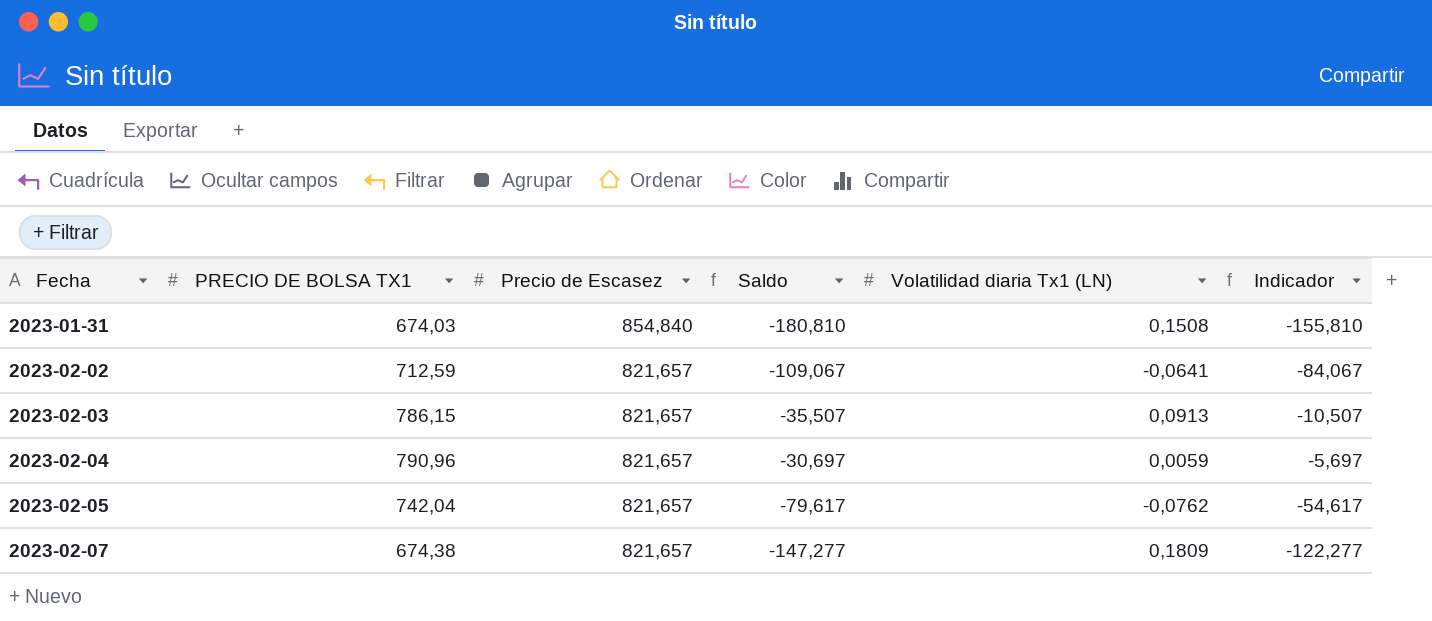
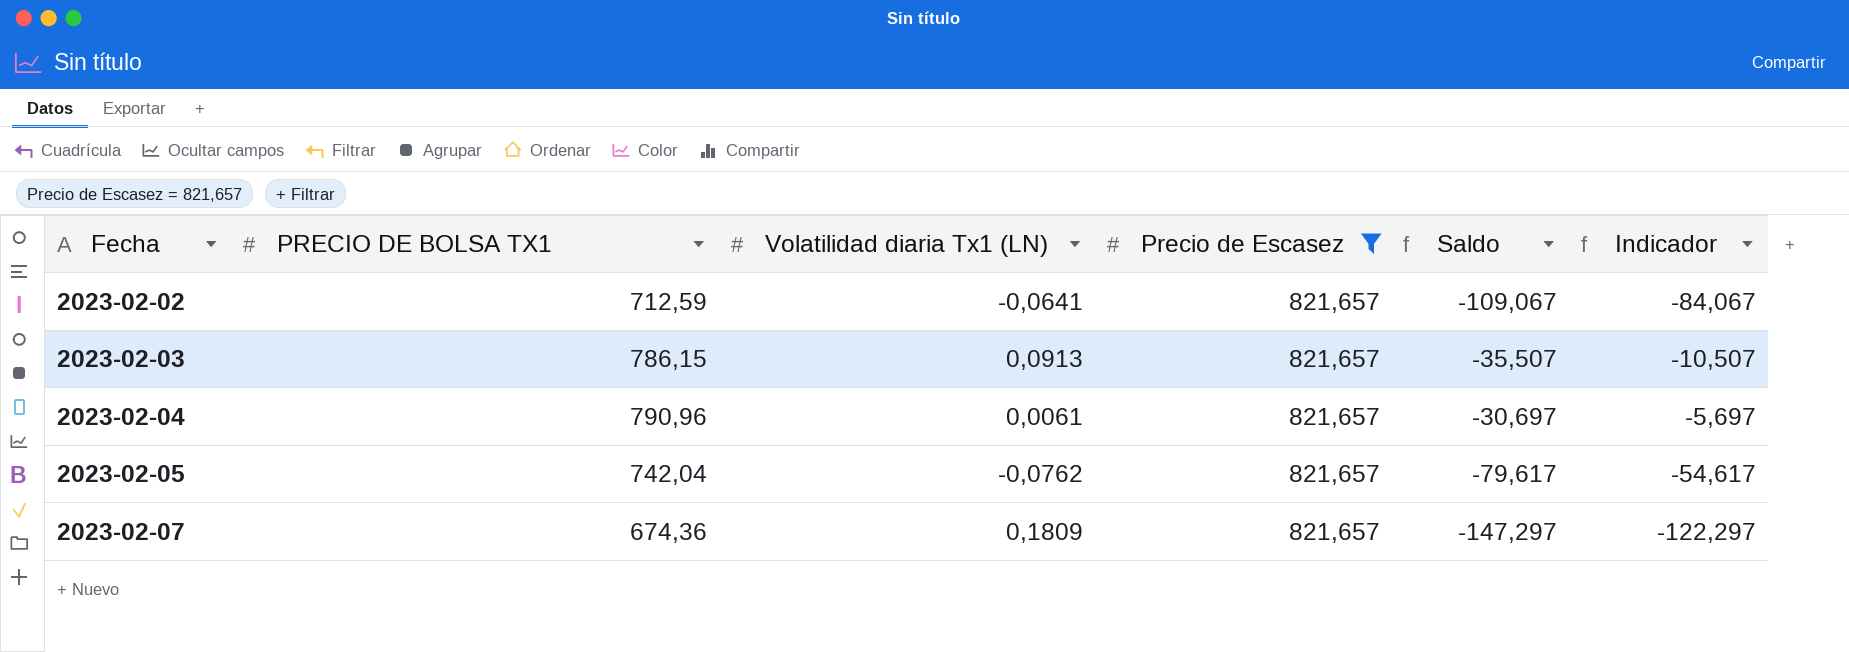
filter: none -> Precio de Escasez = 821,657
column Volatilidad diaria Tx1 (LN) | position: 5 -> 3
2023-02-04 | Volatilidad diaria Tx1 (LN): 0,0059 -> 0,0061
2023-02-07 | PRECIO DE BOLSA TX1: 674,38 -> 674,36
2023-02-07 | Saldo: -147,277 -> -147,297
2023-02-07 | Indicador: -122,277 -> -122,297

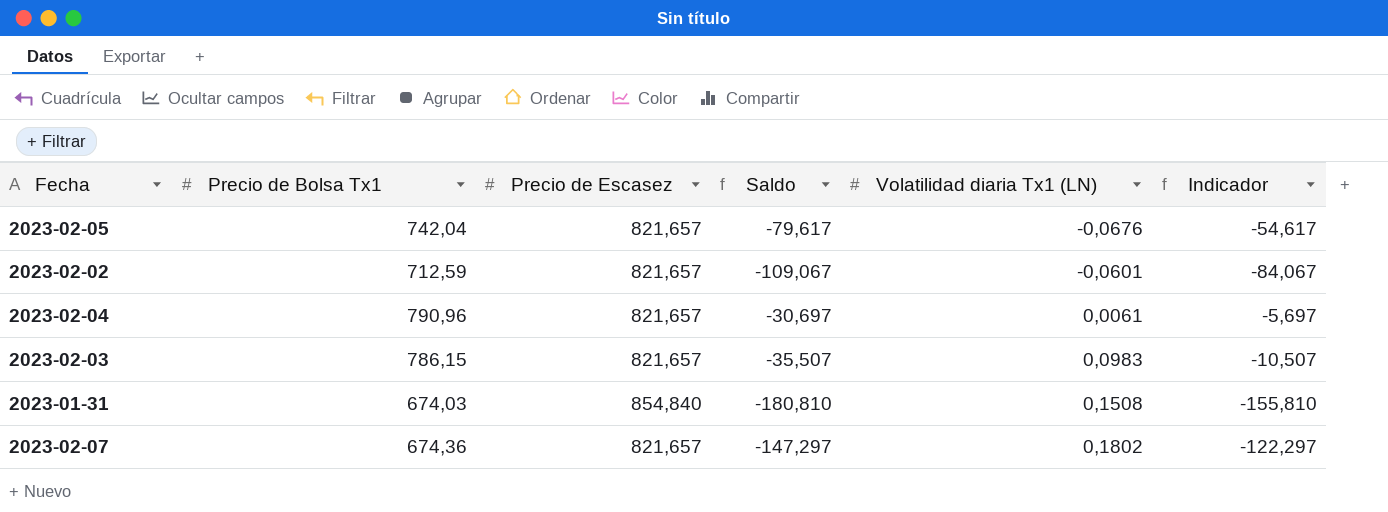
filter: Precio de Escasez = 821,657 -> none
row order: Fecha ascending -> Volatilidad diaria Tx1 (LN) ascending
column name: PRECIO DE BOLSA TX1 -> Precio de Bolsa Tx1
column Volatilidad diaria Tx1 (LN) | position: 3 -> 5
2023-02-05 | Volatilidad diaria Tx1 (LN): -0,0762 -> -0,0676
2023-02-02 | Volatilidad diaria Tx1 (LN): -0,0641 -> -0,0601
2023-02-03 | Volatilidad diaria Tx1 (LN): 0,0913 -> 0,0983
2023-02-07 | Volatilidad diaria Tx1 (LN): 0,1809 -> 0,1802

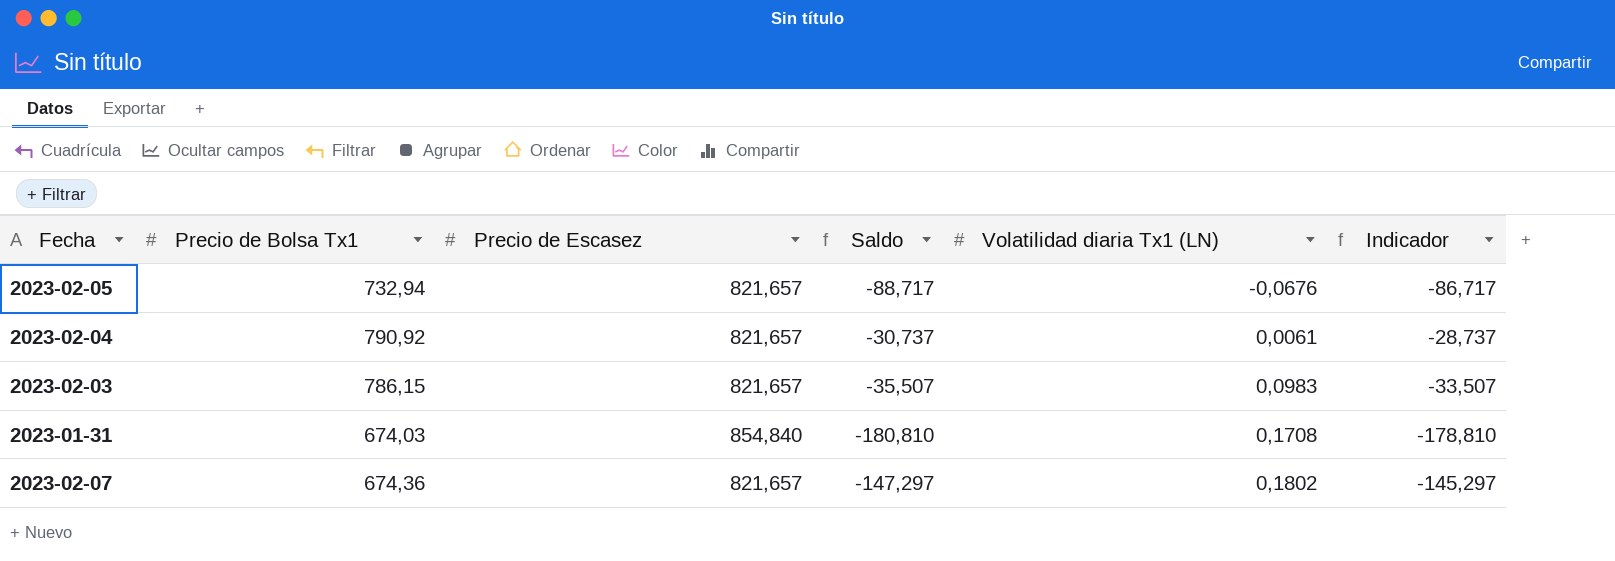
column Indicador | formula: [Saldo] + 25 -> [Saldo] + 2
row 2023-02-02: 712,59 | 821,657 | -109,067 | -0,0601 | -84,067 -> none
2023-02-05 | Precio de Bolsa Tx1: 742,04 -> 732,94
2023-02-05 | Saldo: -79,617 -> -88,717
2023-02-04 | Precio de Bolsa Tx1: 790,96 -> 790,92
2023-02-04 | Saldo: -30,697 -> -30,737
2023-01-31 | Volatilidad diaria Tx1 (LN): 0,1508 -> 0,1708

